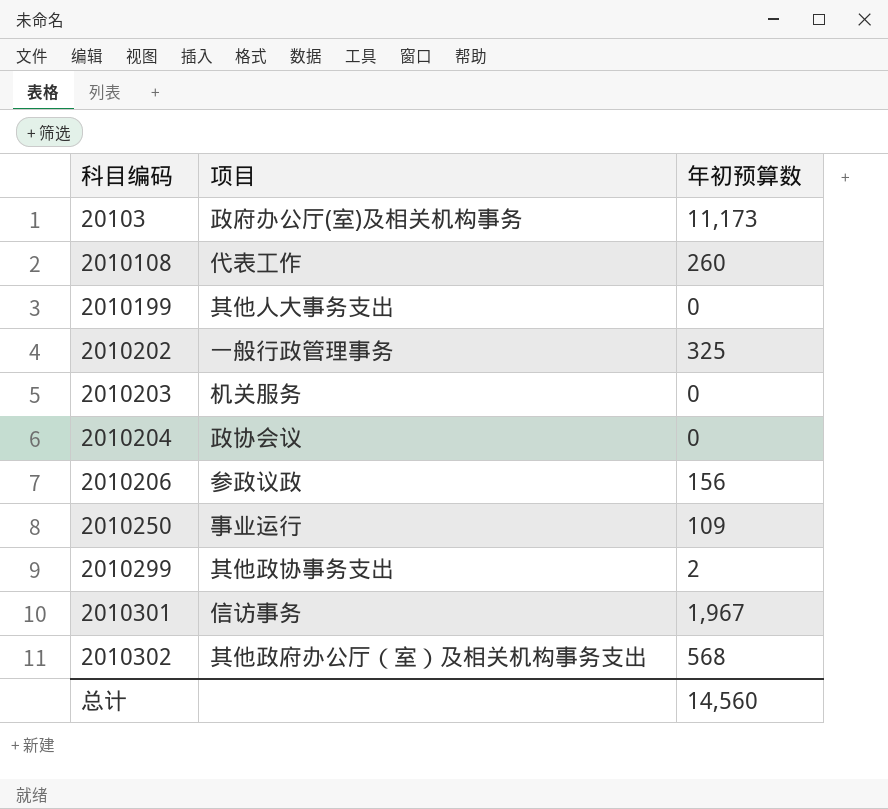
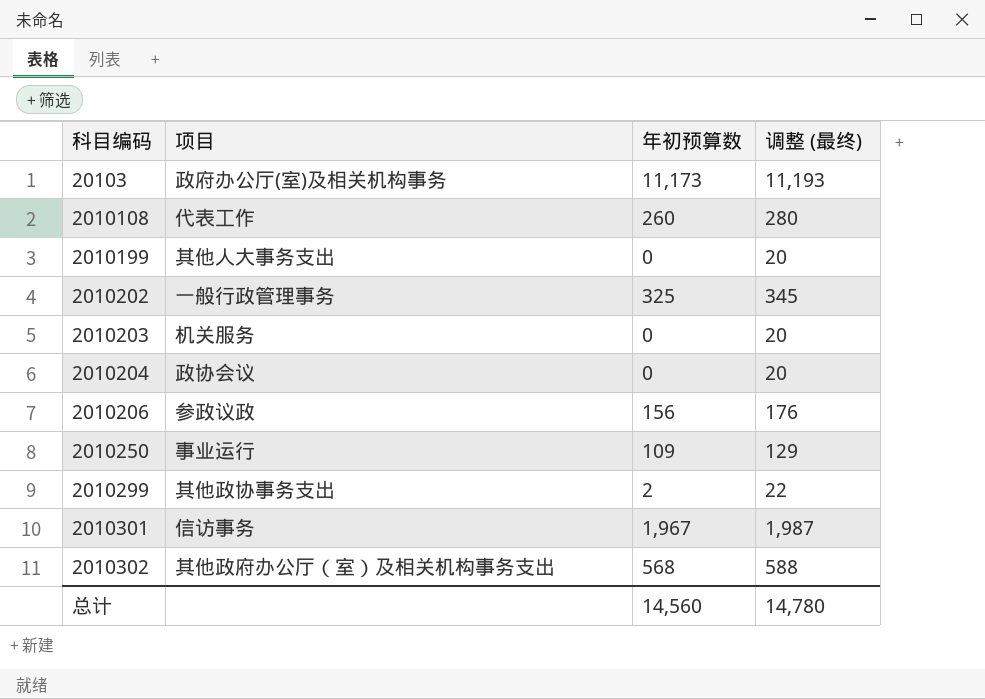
column 调整 (最终) | formula: none -> [年初预算数] + 20

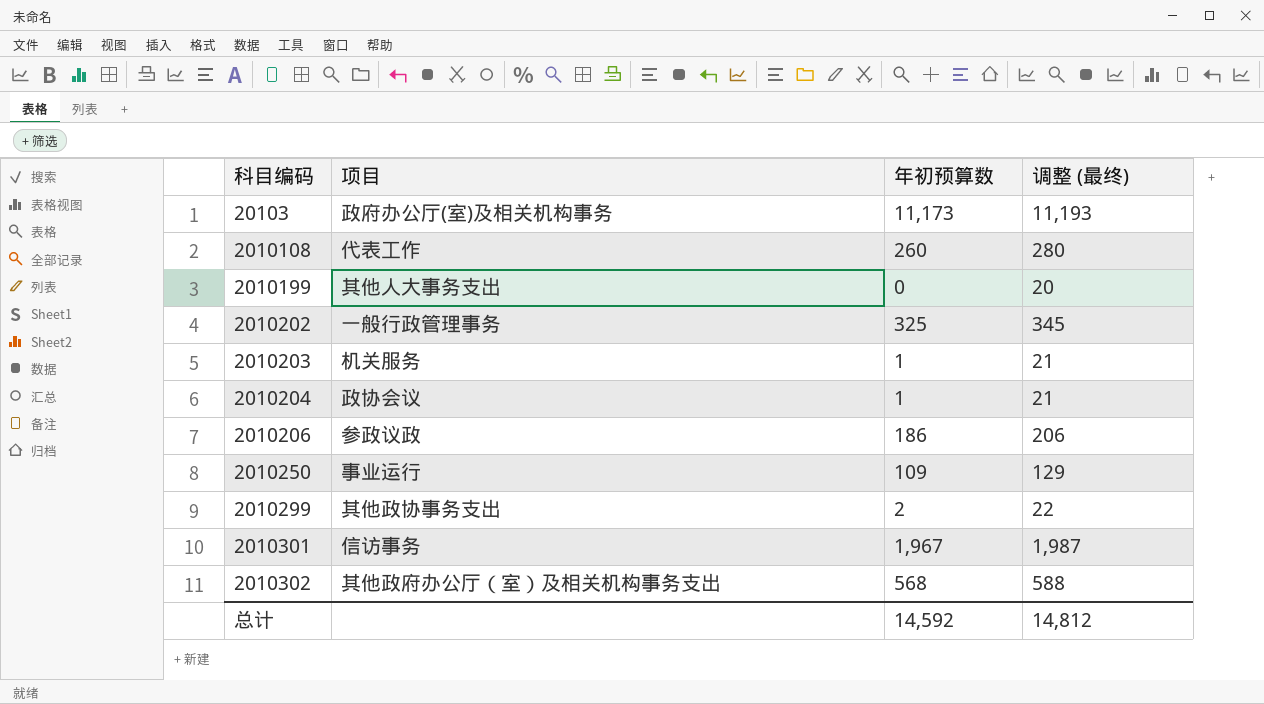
2010203 | 年初预算数: 0 -> 1
2010203 | 调整 (最终): 20 -> 21
2010204 | 年初预算数: 0 -> 1
2010204 | 调整 (最终): 20 -> 21
2010206 | 年初预算数: 156 -> 186
2010206 | 调整 (最终): 176 -> 206
总计 | 年初预算数: 14,560 -> 14,592
总计 | 调整 (最终): 14,780 -> 14,812

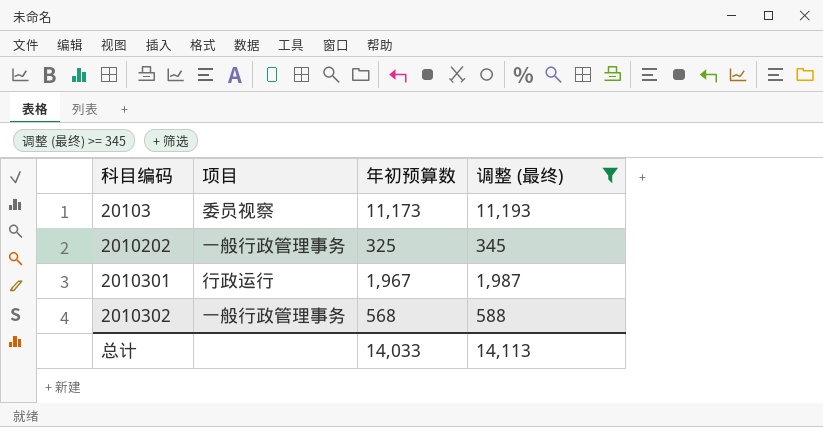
filter: none -> 调整 (最终) >= 345
20103 | 项目: 政府办公厅(室)及相关机构事务 -> 委员视察
2010301 | 项目: 信访事务 -> 行政运行
2010302 | 项目: 其他政府办公厅（室）及相关机构事务支出 -> 一般行政管理事务
总计 | 年初预算数: 14,592 -> 14,033
总计 | 调整 (最终): 14,812 -> 14,113

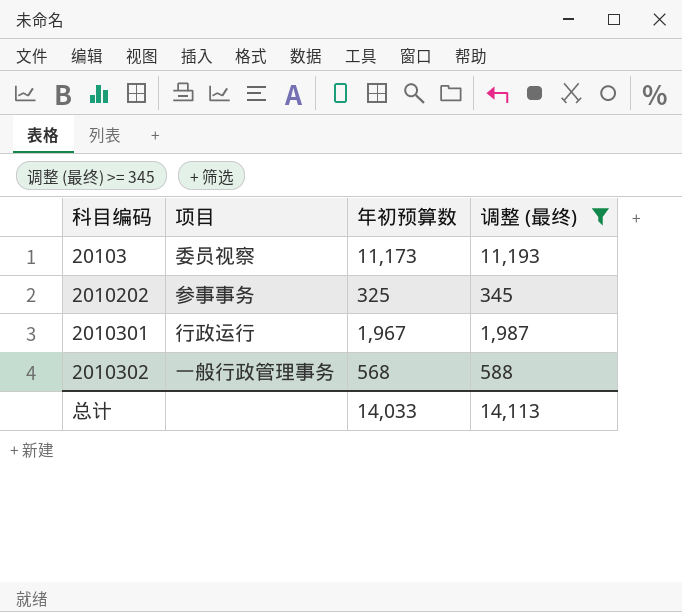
2010202 | 项目: 一般行政管理事务 -> 参事事务

